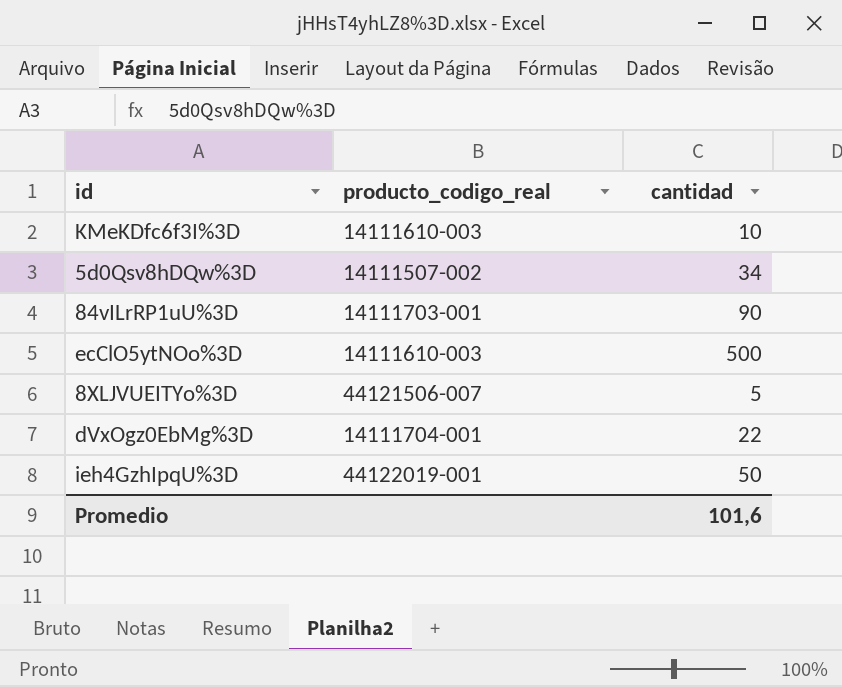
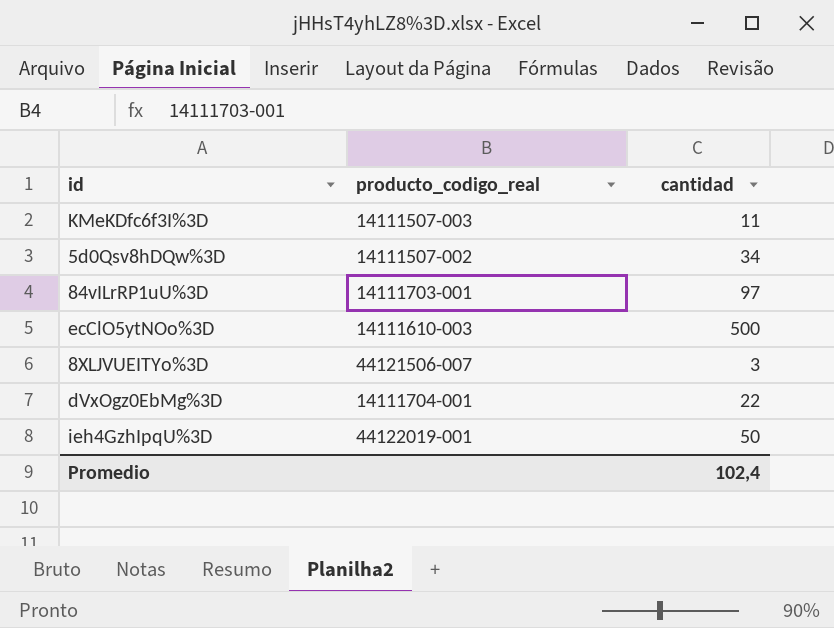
KMeKDfc6f3I%3D | producto_codigo_real: 14111610-003 -> 14111507-003
KMeKDfc6f3I%3D | cantidad: 10 -> 11
84vILrRP1uU%3D | cantidad: 90 -> 97
8XLJVUEITYo%3D | cantidad: 5 -> 3
Promedio | cantidad: 101,6 -> 102,4

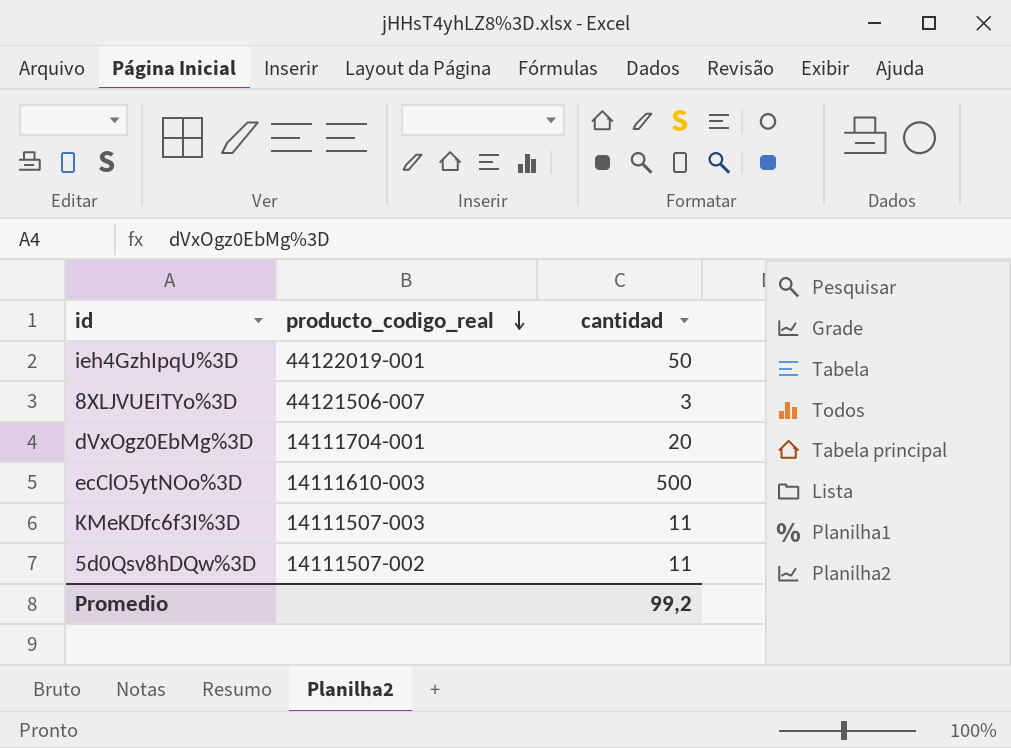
row order: none -> producto_codigo_real descending
row 84vILrRP1uU%3D: 14111703-001 | 97 -> none
dVxOgz0EbMg%3D | cantidad: 22 -> 20
5d0Qsv8hDQw%3D | cantidad: 34 -> 11
Promedio | cantidad: 102,4 -> 99,2

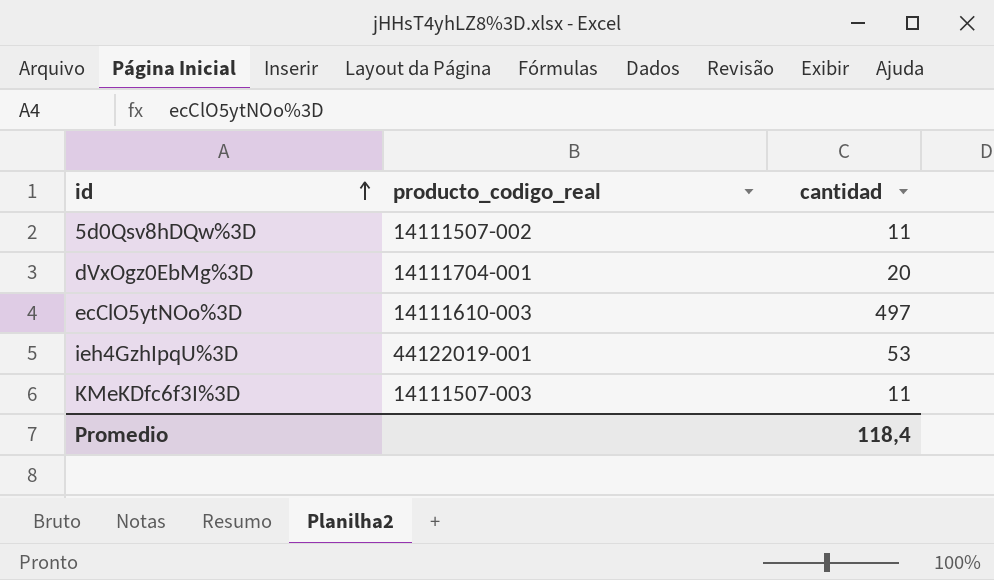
row order: producto_codigo_real descending -> id ascending
row 8XLJVUEITYo%3D: 44121506-007 | 3 -> none
ecClO5ytNOo%3D | cantidad: 500 -> 497
ieh4GzhIpqU%3D | cantidad: 50 -> 53
Promedio | cantidad: 99,2 -> 118,4

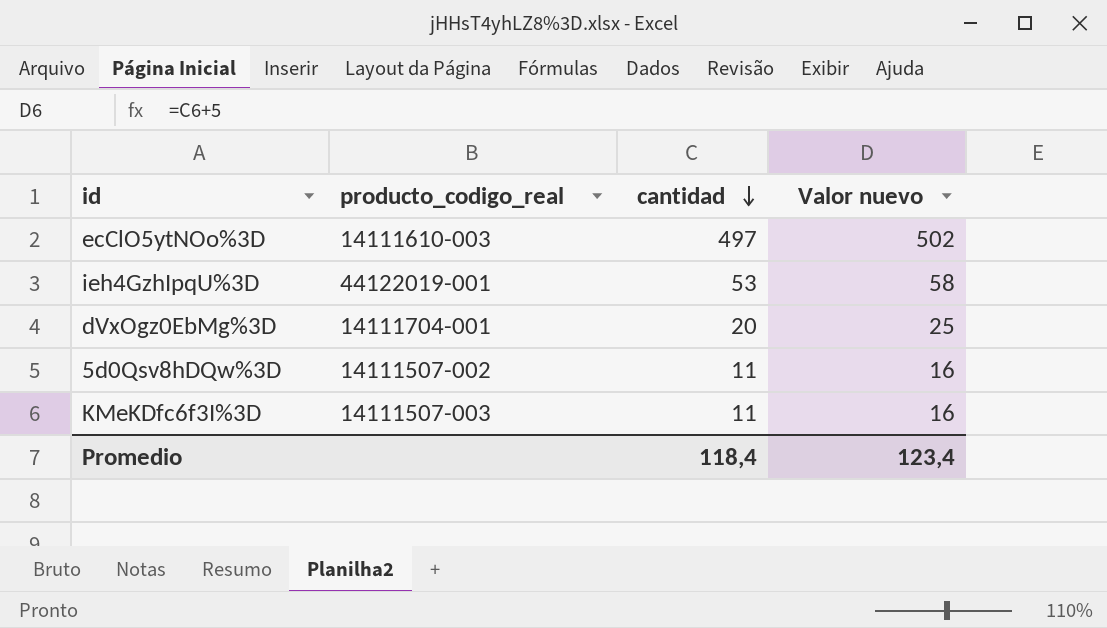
row order: id ascending -> cantidad descending
column Valor nuevo | formula: none -> [cantidad] + 5

